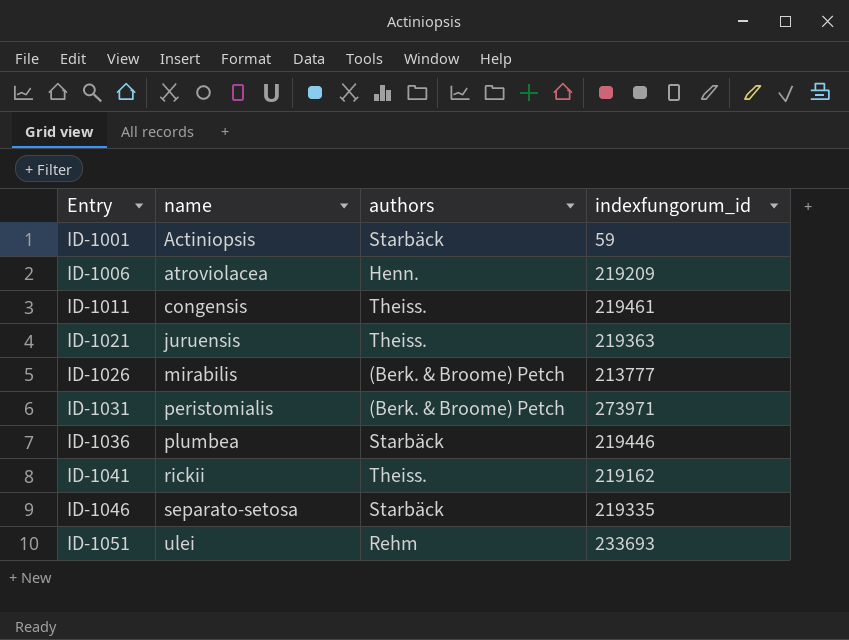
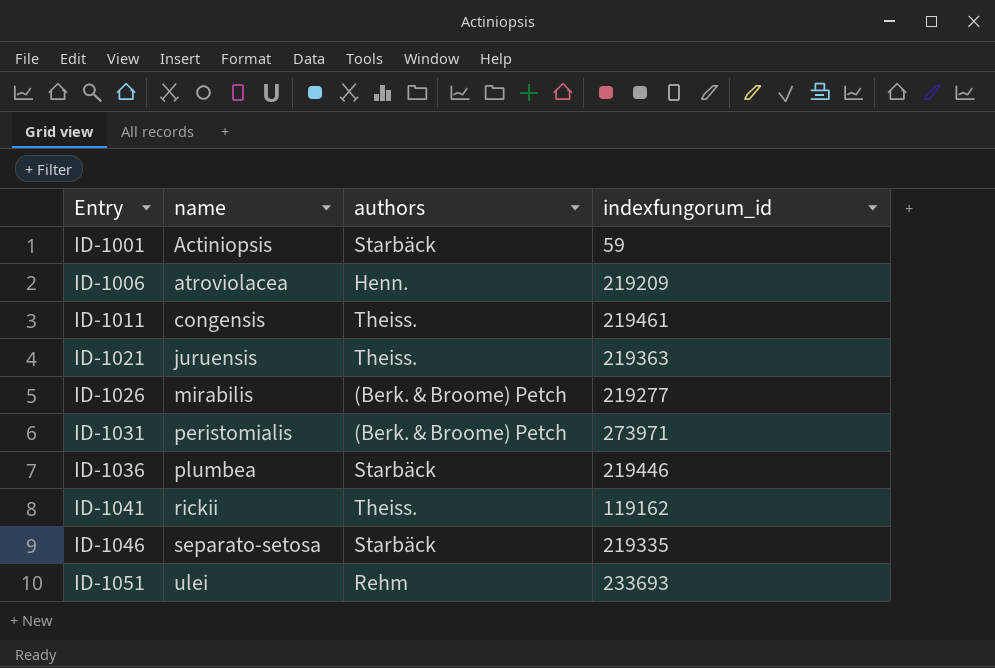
ID-1026 | indexfungorum_id: 213777 -> 219277
ID-1041 | indexfungorum_id: 219162 -> 119162

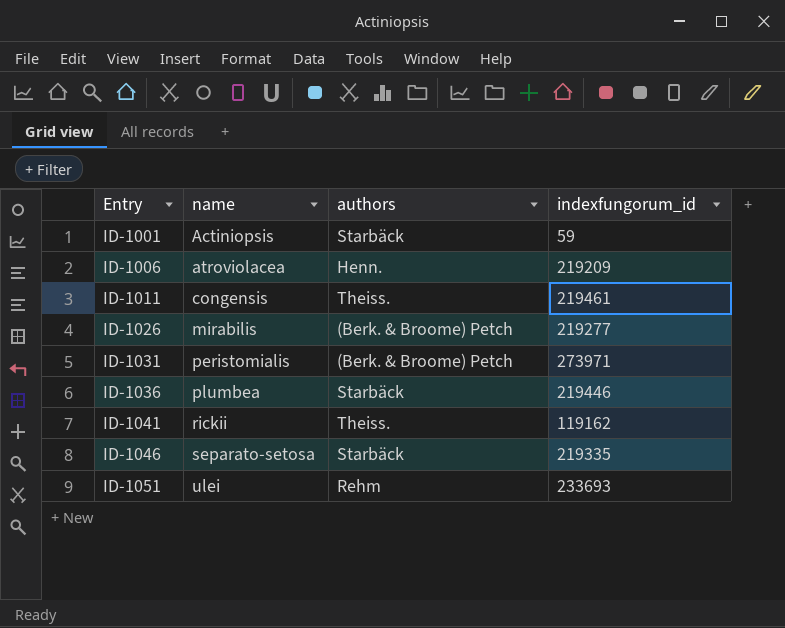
row ID-1021: juruensis | Theiss. | 219363 -> none

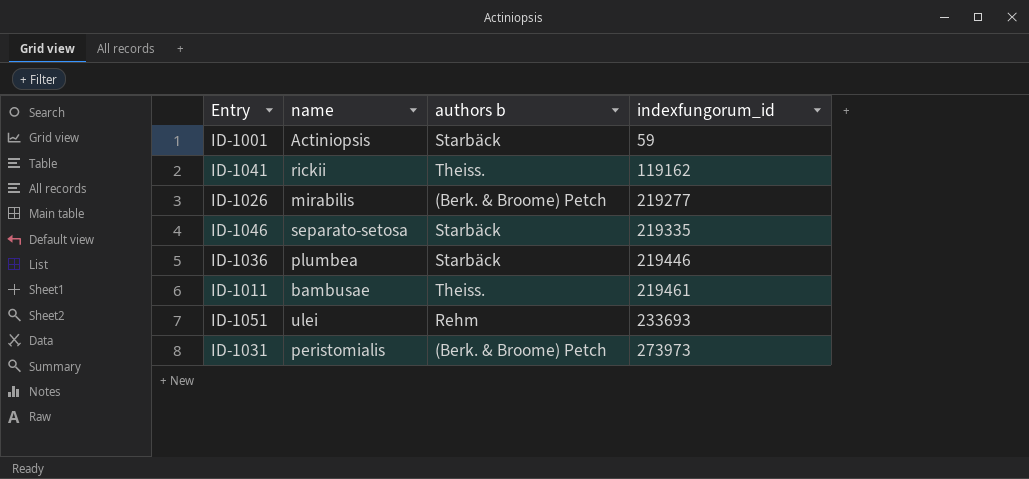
row order: Entry ascending -> indexfungorum_id ascending
column name: authors -> authors b
row ID-1006: atroviolacea | Henn. | 219209 -> none
ID-1011 | name: congensis -> bambusae
ID-1031 | indexfungorum_id: 273971 -> 273973

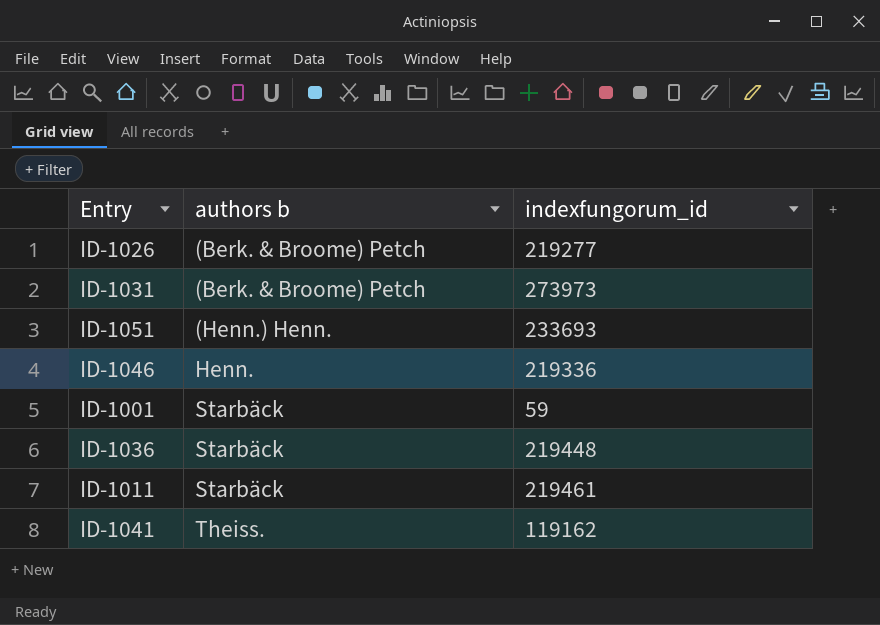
row order: indexfungorum_id ascending -> authors b ascending
column name | position: 2 -> none
ID-1051 | authors b: Rehm -> (Henn.) Henn.
ID-1046 | authors b: Starbäck -> Henn.
ID-1046 | indexfungorum_id: 219335 -> 219336
ID-1036 | indexfungorum_id: 219446 -> 219448
ID-1011 | authors b: Theiss. -> Starbäck

